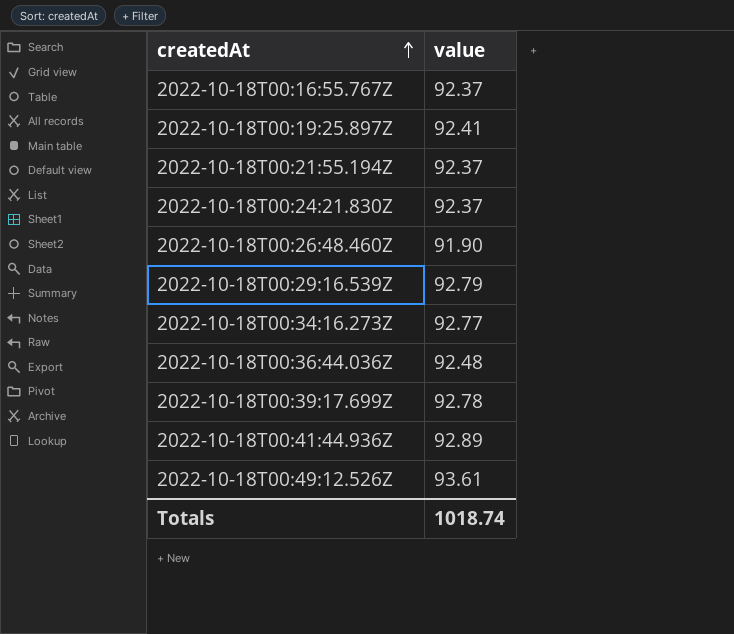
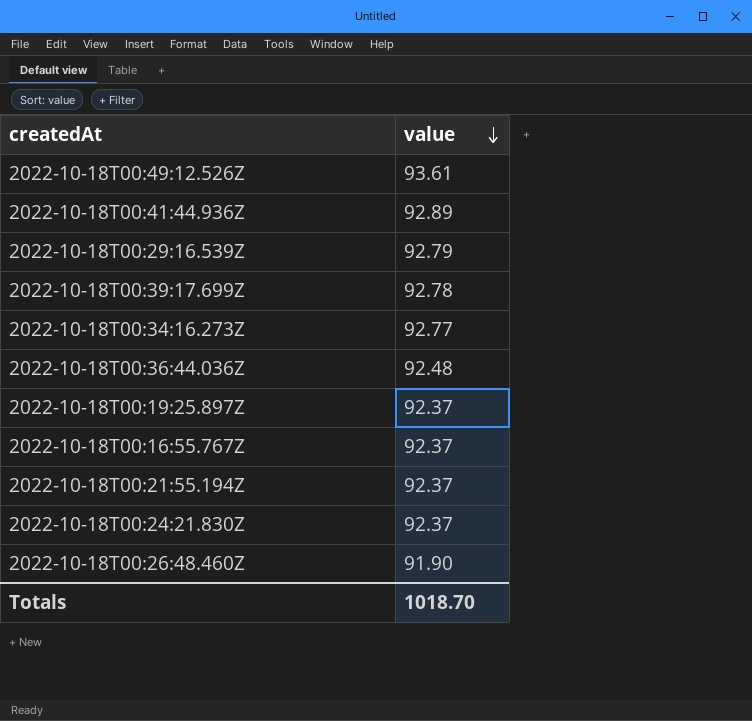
row order: createdAt ascending -> value descending
2022-10-18T00:19:25.897Z | value: 92.41 -> 92.37
Totals | value: 1018.74 -> 1018.70

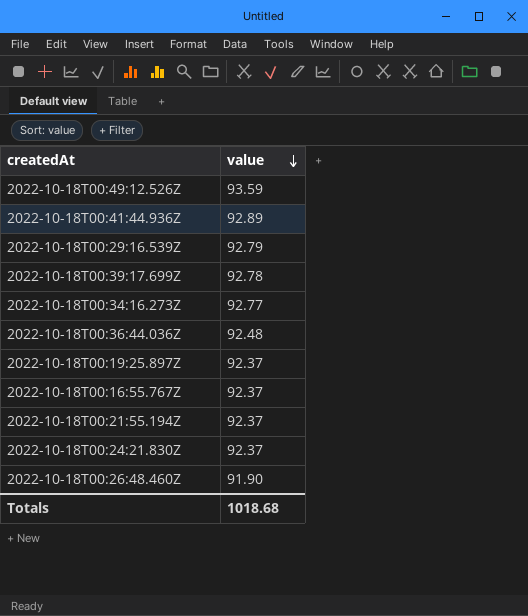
2022-10-18T00:49:12.526Z | value: 93.61 -> 93.59
Totals | value: 1018.70 -> 1018.68

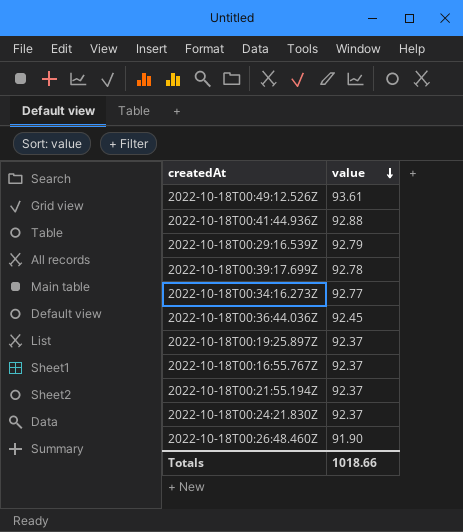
2022-10-18T00:49:12.526Z | value: 93.59 -> 93.61
2022-10-18T00:41:44.936Z | value: 92.89 -> 92.88
2022-10-18T00:36:44.036Z | value: 92.48 -> 92.45
Totals | value: 1018.68 -> 1018.66

